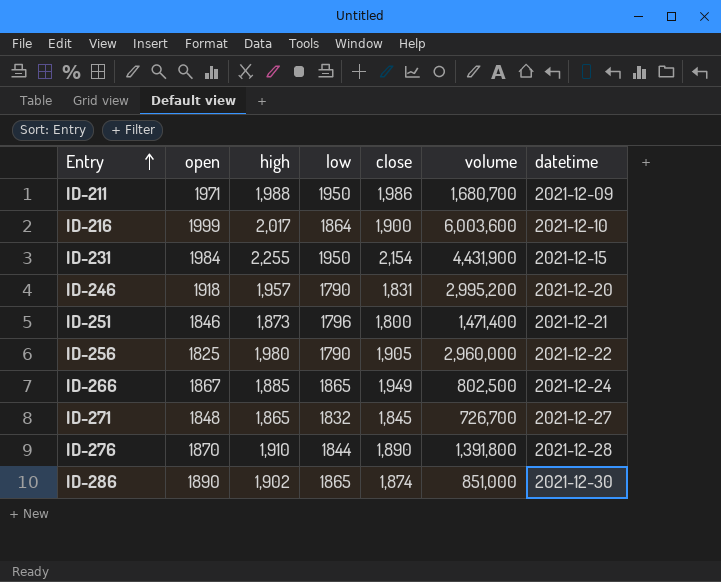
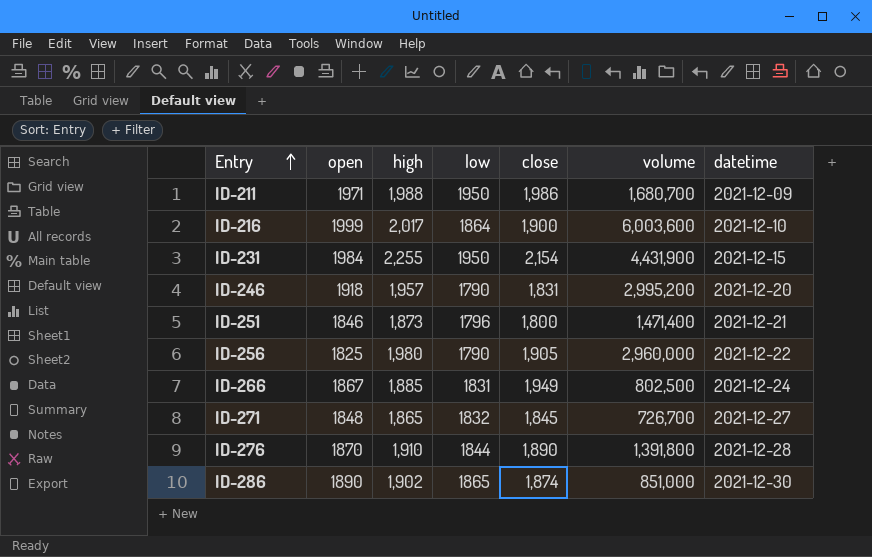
ID-266 | low: 1865 -> 1831

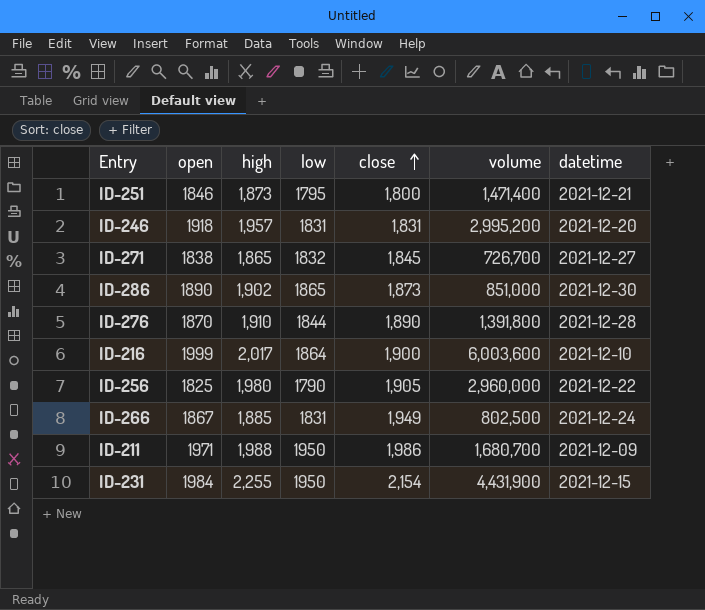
row order: Entry ascending -> close ascending
ID-251 | low: 1796 -> 1795
ID-246 | low: 1790 -> 1831
ID-271 | open: 1848 -> 1838
ID-286 | close: 1,874 -> 1,873

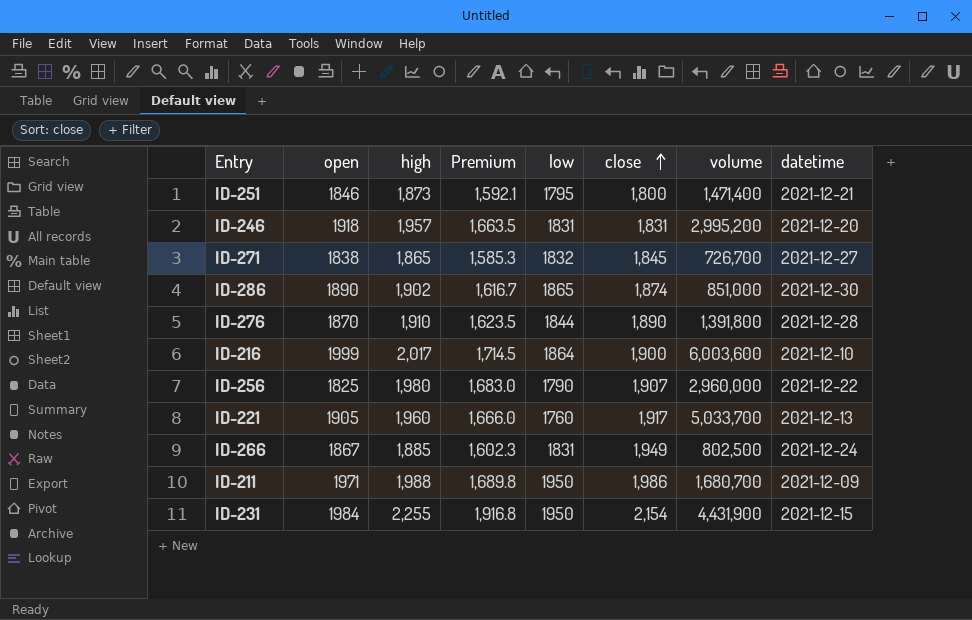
column Premium | formula: none -> [high] * 0.85
ID-286 | close: 1,873 -> 1,874
ID-256 | close: 1,905 -> 1,907
row ID-221: none -> 1905 | 1,960 | 1,666.0 | 1760 | 1,917 | 5,033,700 | 2021-12-13

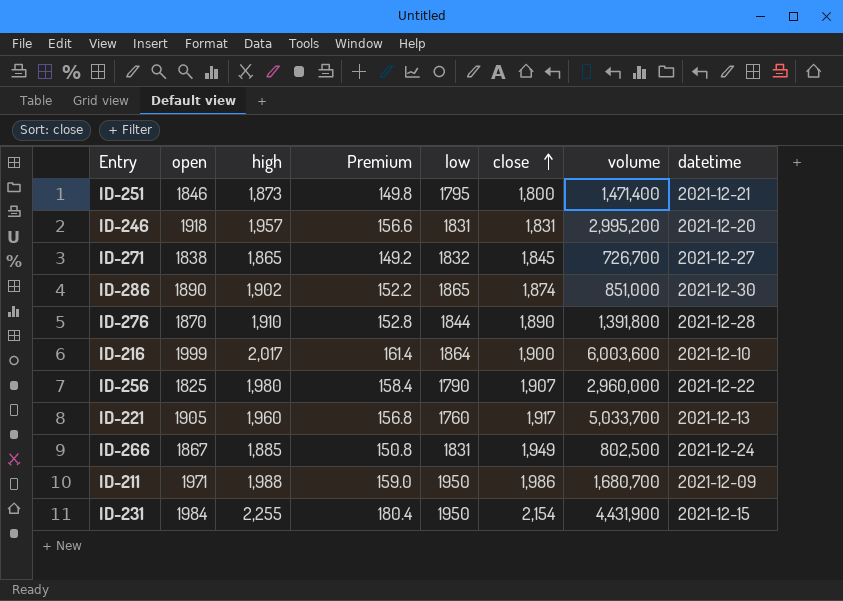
column Premium | formula: [high] * 0.85 -> [high] * 0.08

